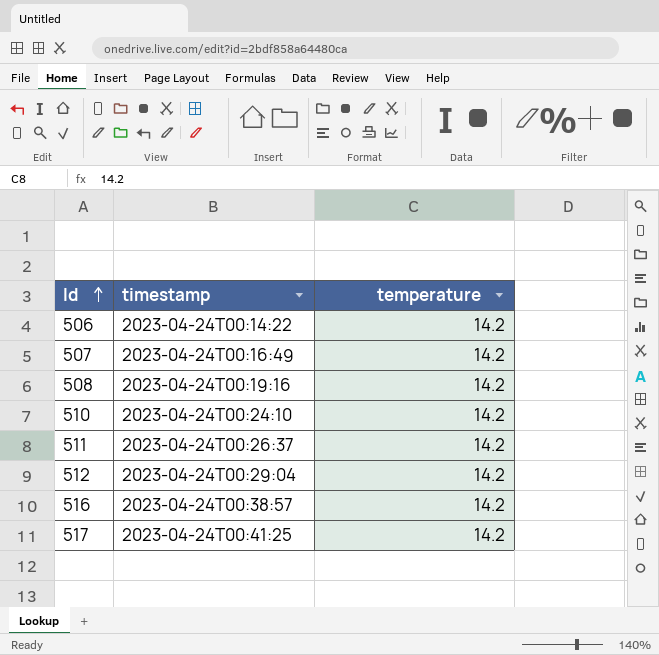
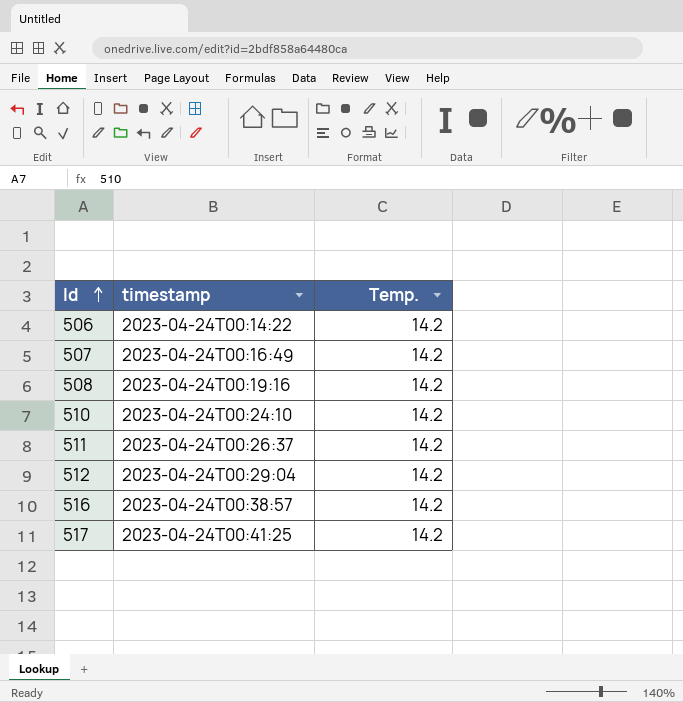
column name: temperature -> Temp.

